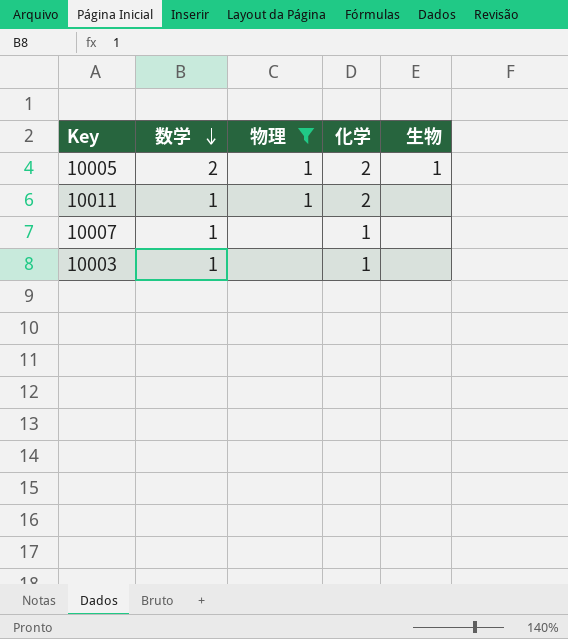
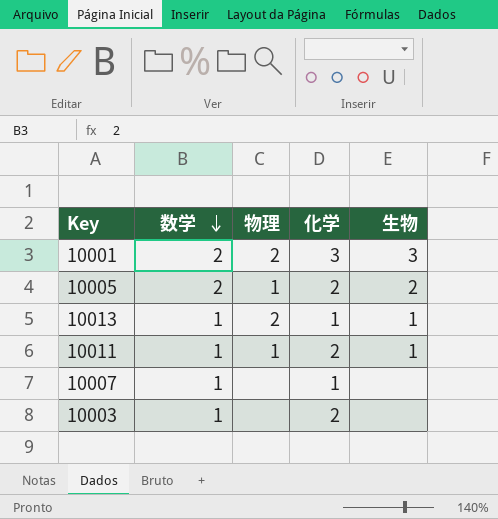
filter: 物理 != 2 -> none
10005 | 生物: 1 -> 2
10011 | 生物: none -> 1
10003 | 化学: 1 -> 2

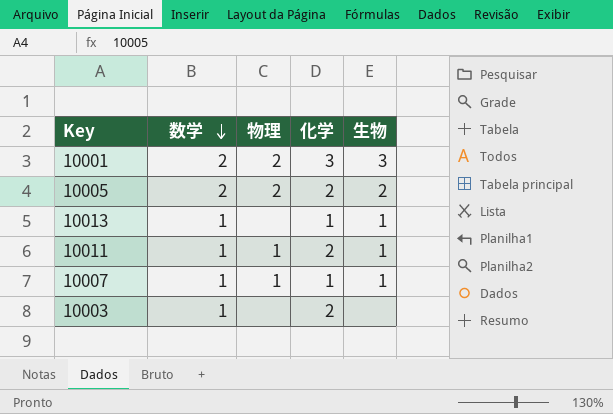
10005 | 物理: 1 -> 2
10013 | 物理: 2 -> none
10007 | 物理: none -> 1
10007 | 生物: none -> 1

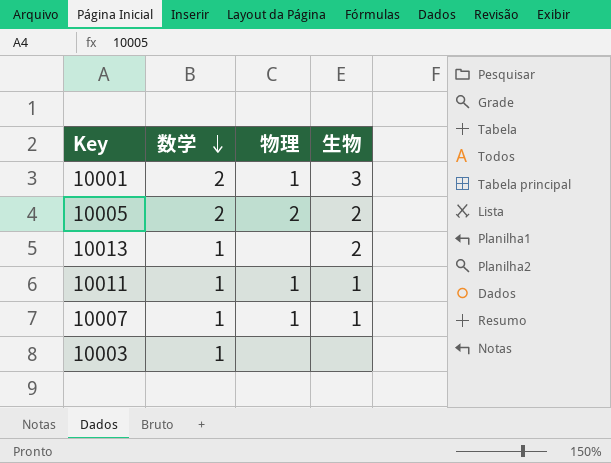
column 化学 | position: 4 -> none
10001 | 物理: 2 -> 1
10013 | 生物: 1 -> 2

